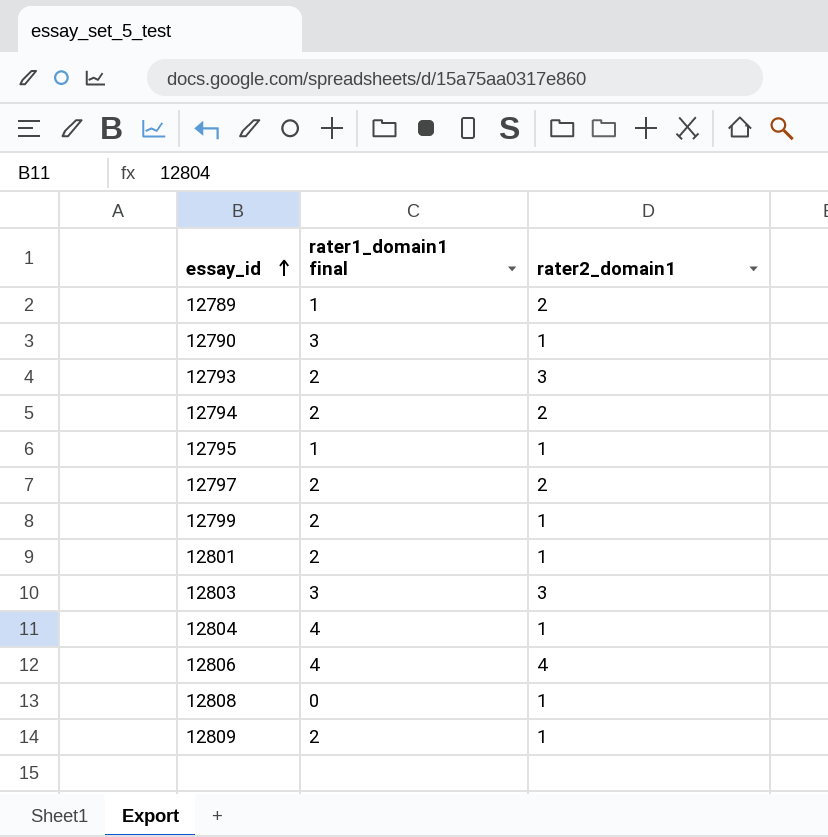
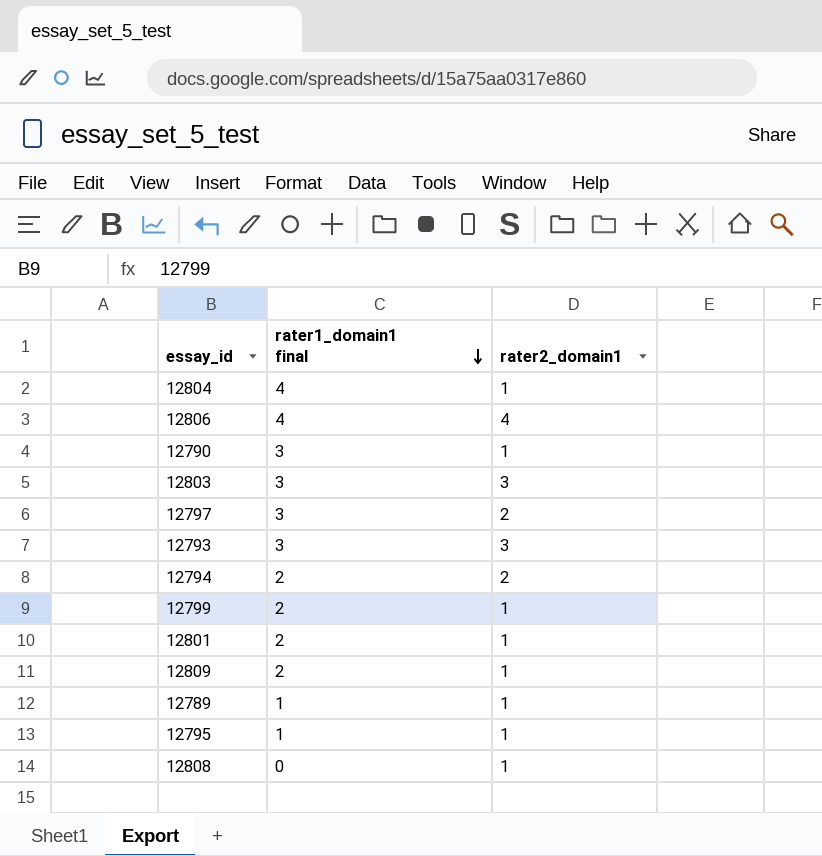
row order: essay_id ascending -> rater1_domain1 final descending
12797 | rater1_domain1 final: 2 -> 3
12793 | rater1_domain1 final: 2 -> 3
12789 | rater2_domain1: 2 -> 1

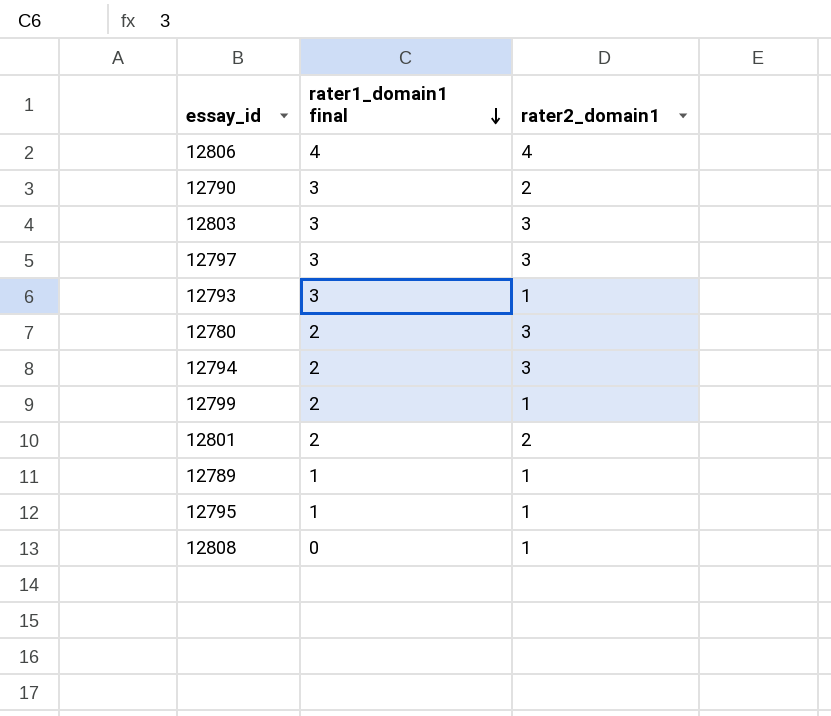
row 12804: 4 | 1 -> none
row 12809: 2 | 1 -> none
12790 | rater2_domain1: 1 -> 2
12797 | rater2_domain1: 2 -> 3
12793 | rater2_domain1: 3 -> 1
row 12780: none -> 2 | 3
12794 | rater2_domain1: 2 -> 3
12801 | rater2_domain1: 1 -> 2

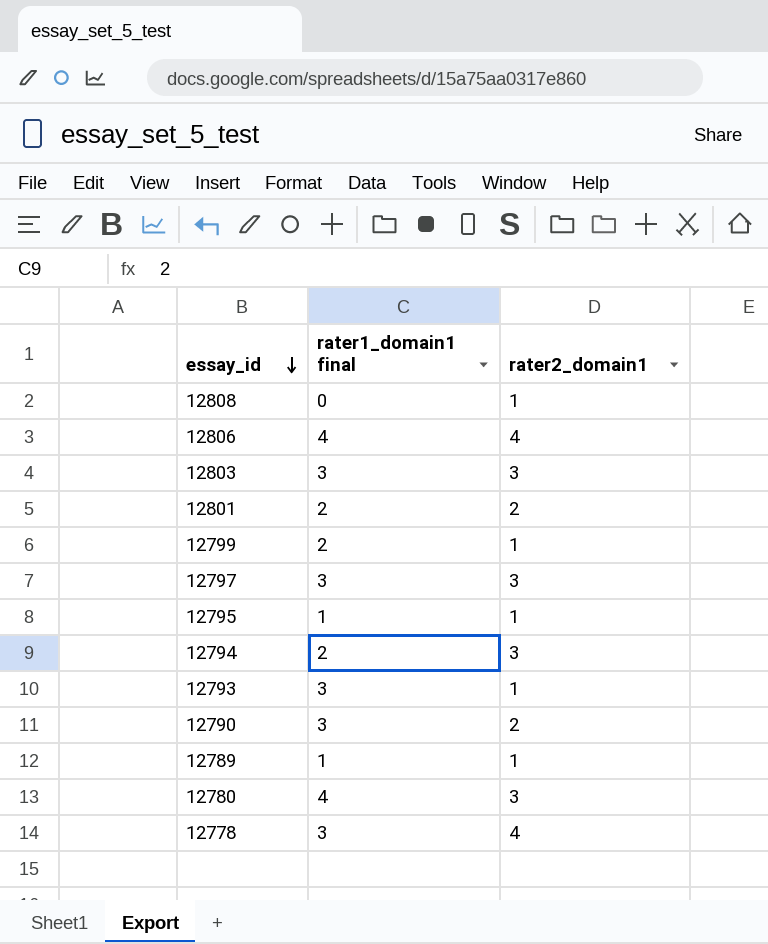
row order: rater1_domain1 final descending -> essay_id descending
12780 | rater1_domain1 final: 2 -> 4
row 12778: none -> 3 | 4

